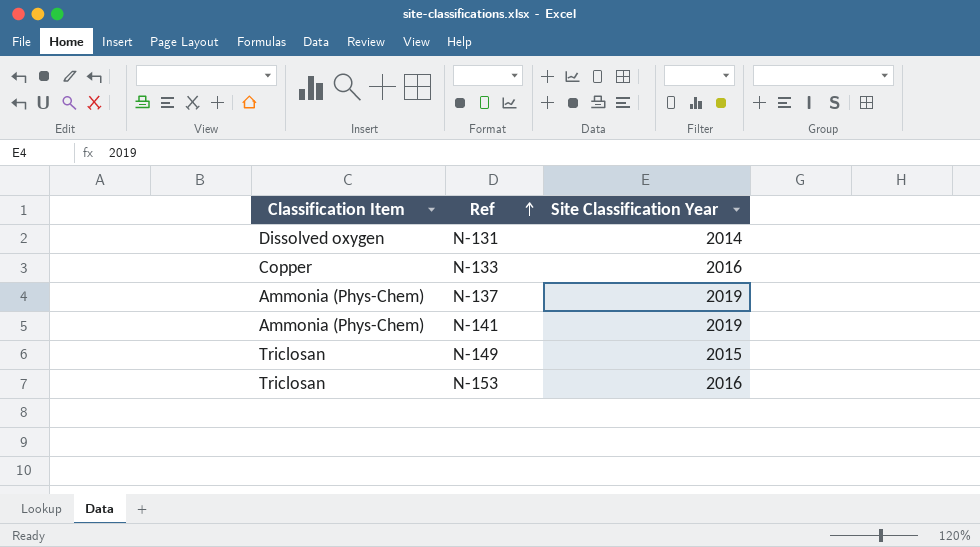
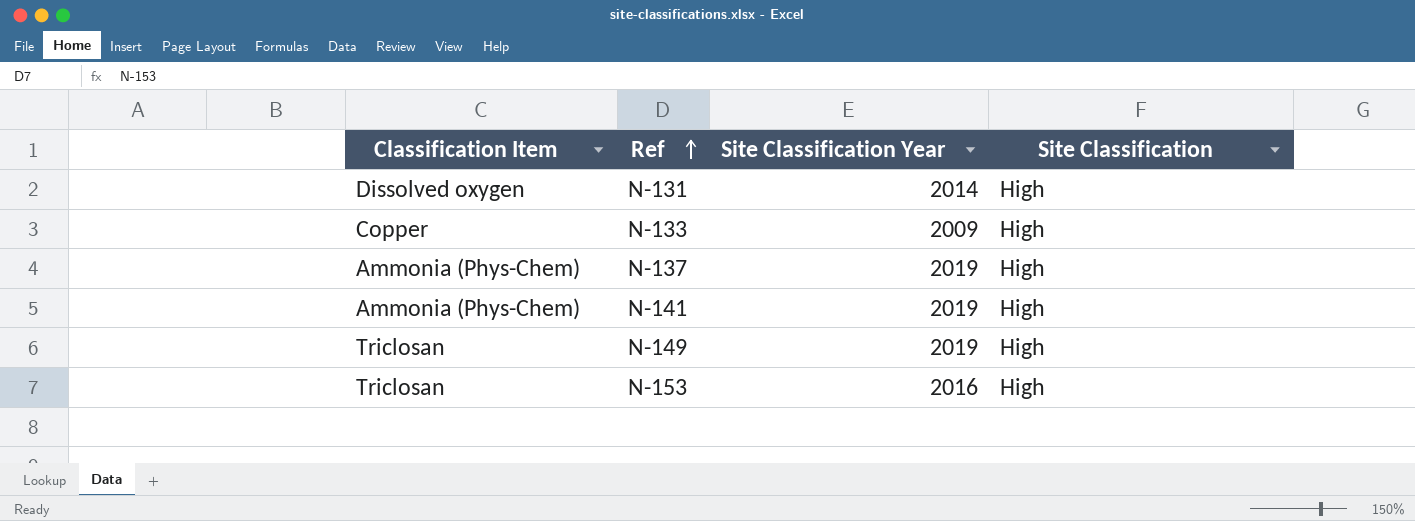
column Site Classification | position: none -> 4
N-133 | Site Classification Year: 2016 -> 2009
N-149 | Site Classification Year: 2015 -> 2019

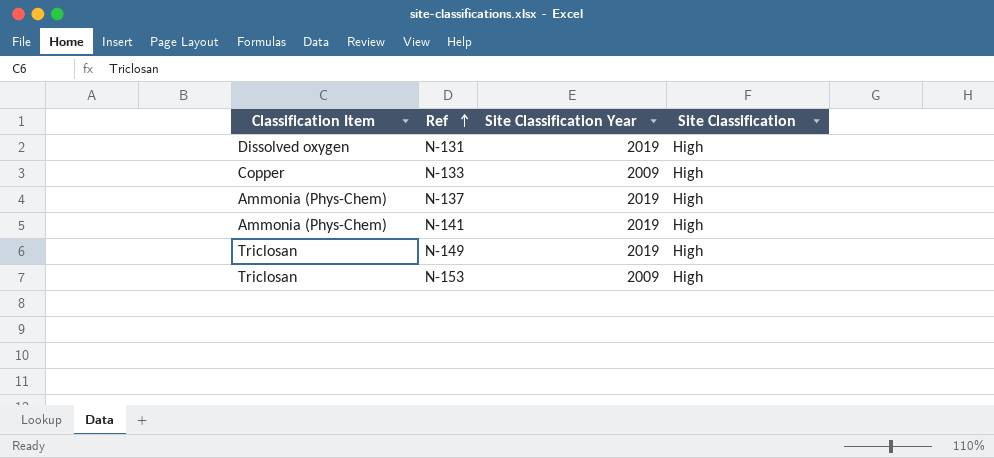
N-131 | Site Classification Year: 2014 -> 2019
N-153 | Site Classification Year: 2016 -> 2009

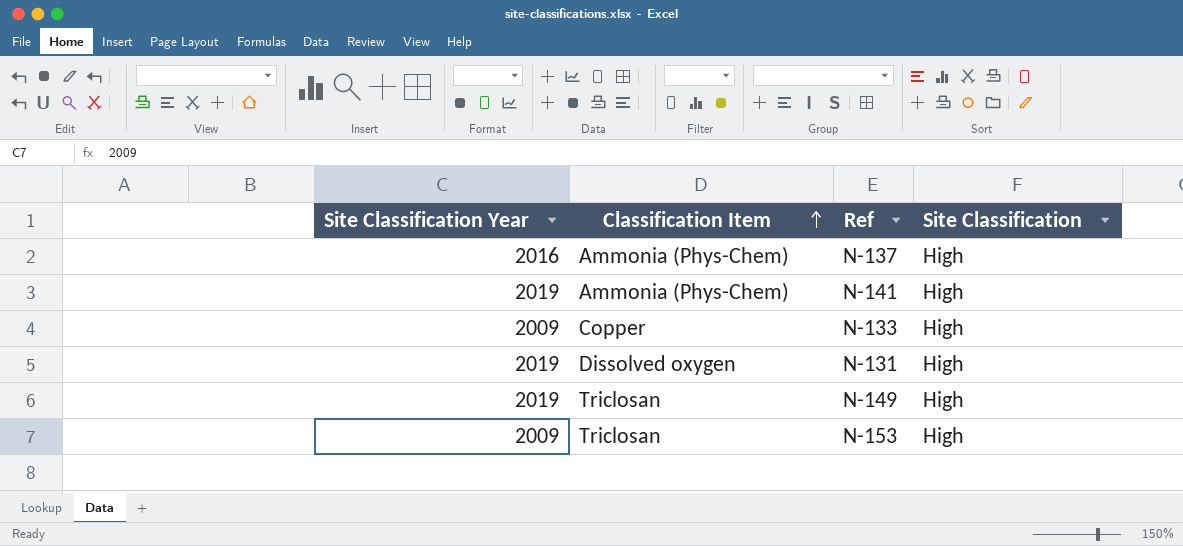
row order: Ref ascending -> Classification Item ascending
column Site Classification Year | position: 3 -> 1
N-137 | Site Classification Year: 2019 -> 2016

